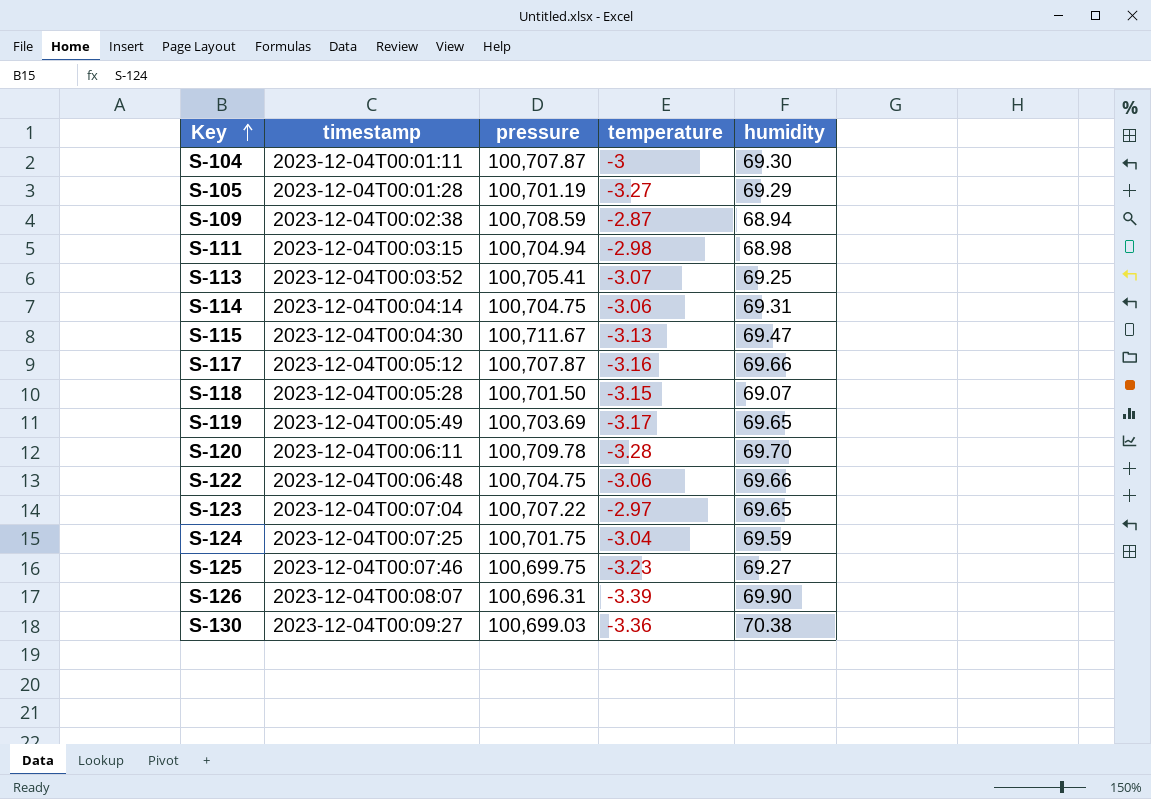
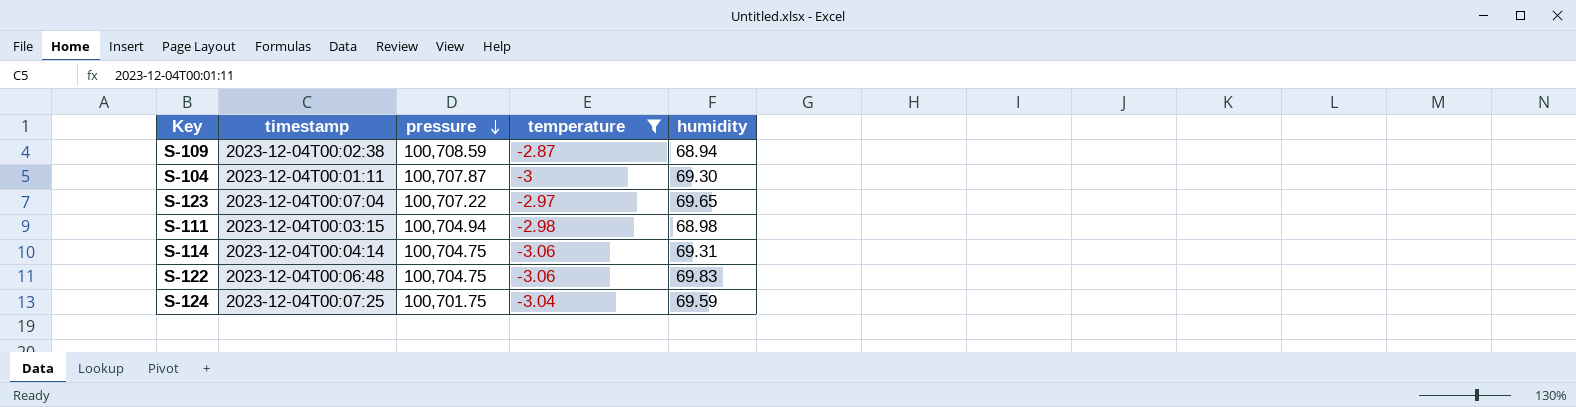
filter: none -> temperature >= -3.06
row order: Key ascending -> pressure descending
S-122 | humidity: 69.66 -> 69.83

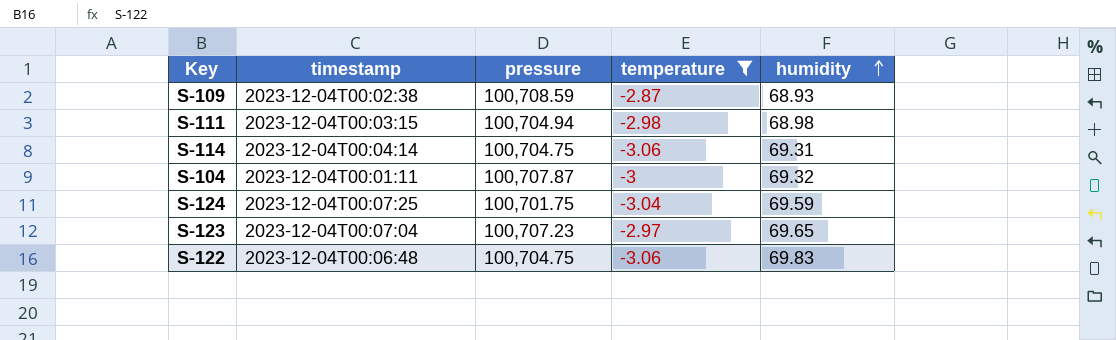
row order: pressure descending -> humidity ascending
S-109 | humidity: 68.94 -> 68.93
S-104 | humidity: 69.30 -> 69.32
S-123 | pressure: 100,707.22 -> 100,707.23

